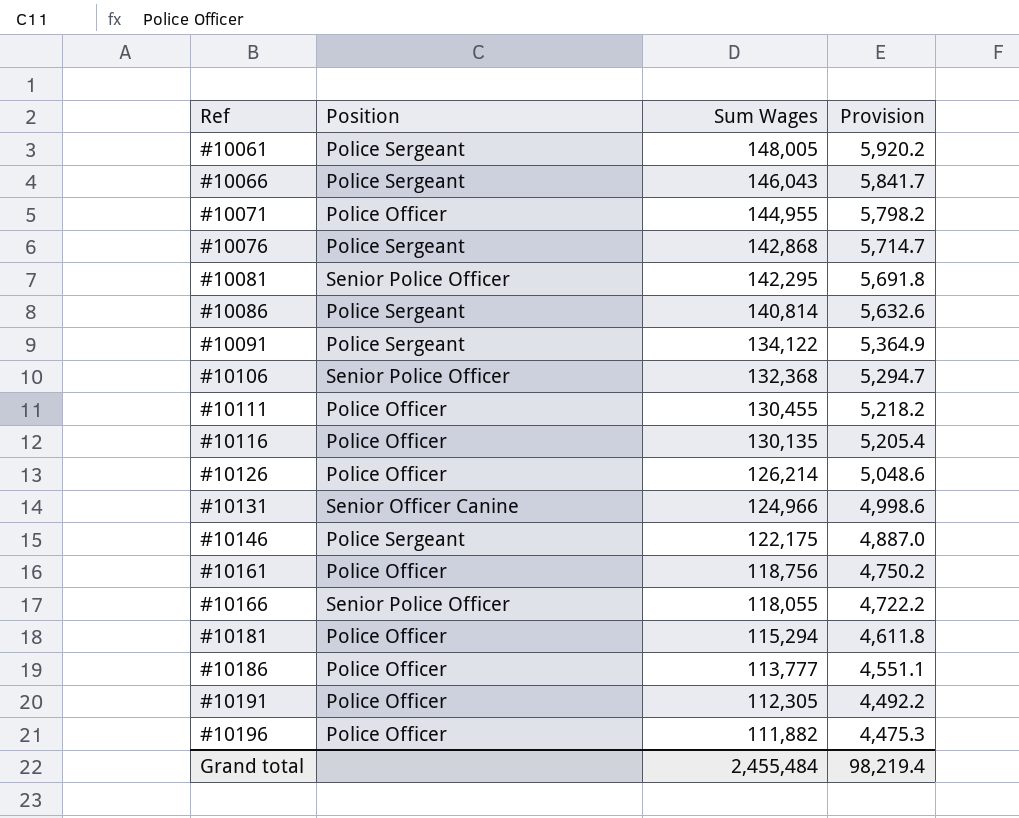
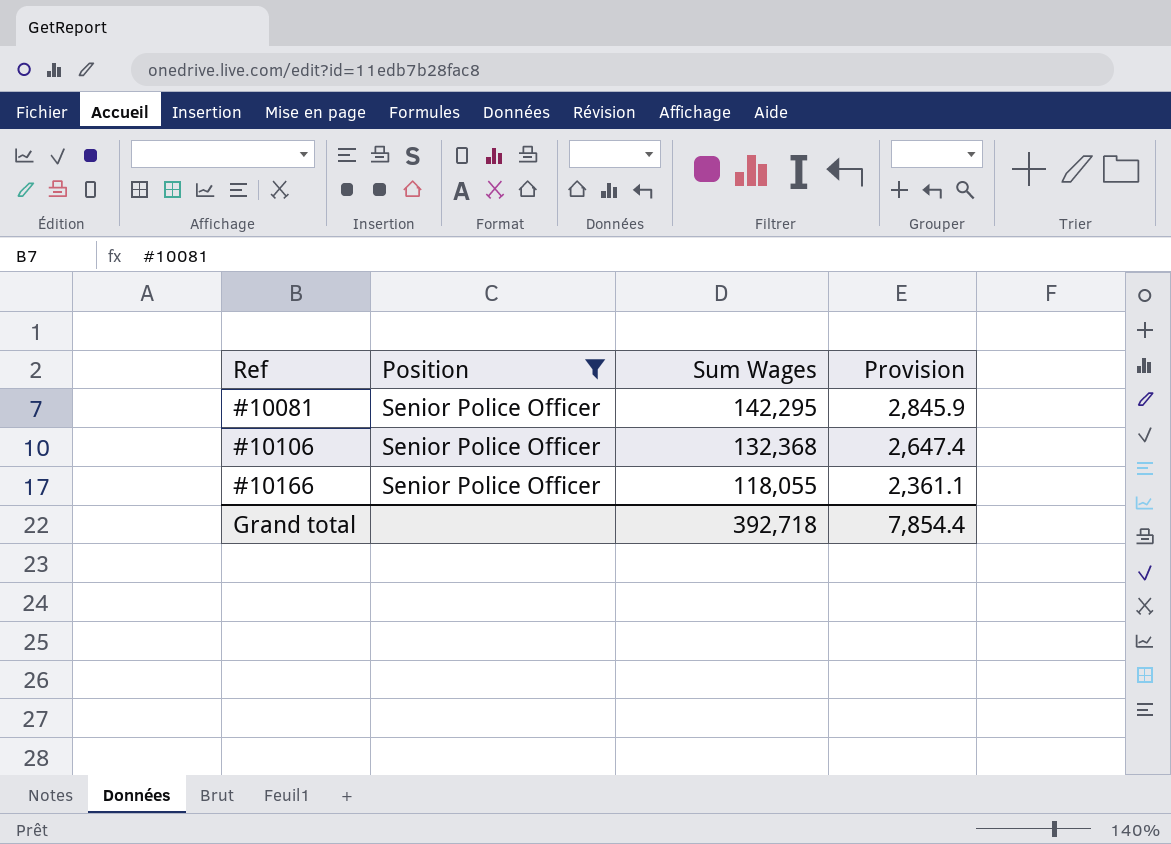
filter: none -> Position = Senior Police Officer
column Provision | formula: [Sum Wages] * 0.04 -> [Sum Wages] * 0.02
Grand total | Sum Wages: 2,455,484 -> 392,718
Grand total | Provision: 98,219.4 -> 7,854.4

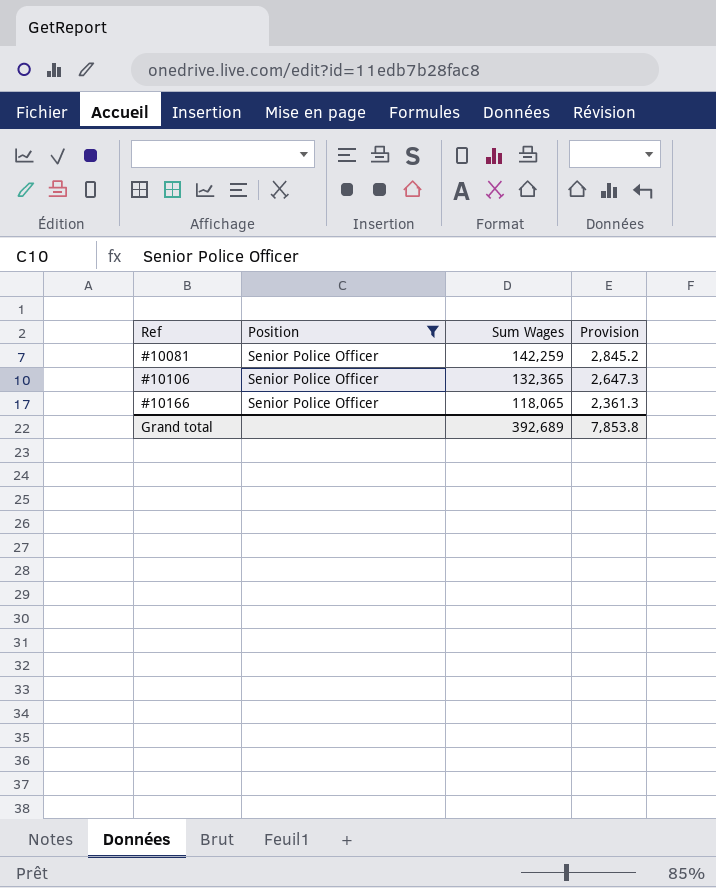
#10081 | Sum Wages: 142,295 -> 142,259
#10081 | Provision: 2,845.9 -> 2,845.2
#10106 | Sum Wages: 132,368 -> 132,365
#10106 | Provision: 2,647.4 -> 2,647.3
#10166 | Sum Wages: 118,055 -> 118,065
#10166 | Provision: 2,361.1 -> 2,361.3
Grand total | Sum Wages: 392,718 -> 392,689
Grand total | Provision: 7,854.4 -> 7,853.8

